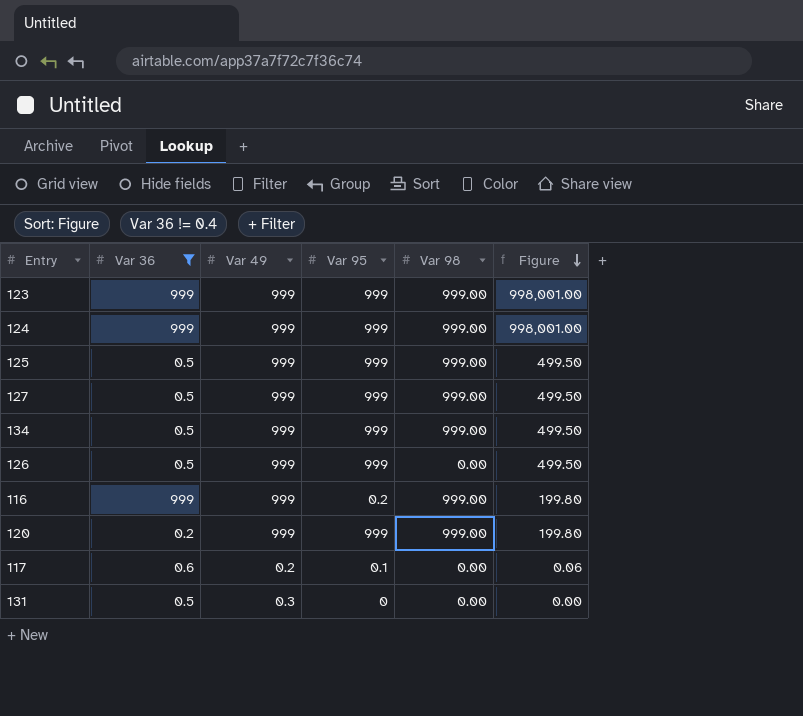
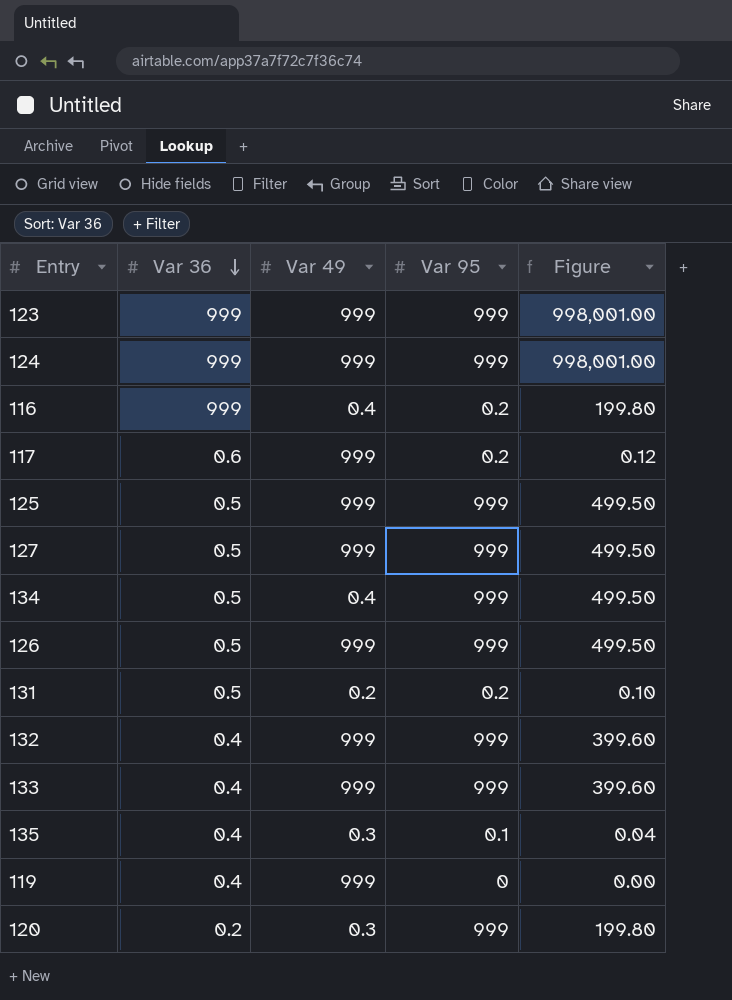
filter: Var 36 != 0.4 -> none
row order: Figure descending -> Var 36 descending
column Var 98 | position: 5 -> none
116 | Var 49: 999 -> 0.4
117 | Var 49: 0.2 -> 999
117 | Var 95: 0.1 -> 0.2
117 | Figure: 0.06 -> 0.12
134 | Var 49: 999 -> 0.4
131 | Var 49: 0.3 -> 0.2
131 | Var 95: 0 -> 0.2
131 | Figure: 0.00 -> 0.10
120 | Var 49: 999 -> 0.3

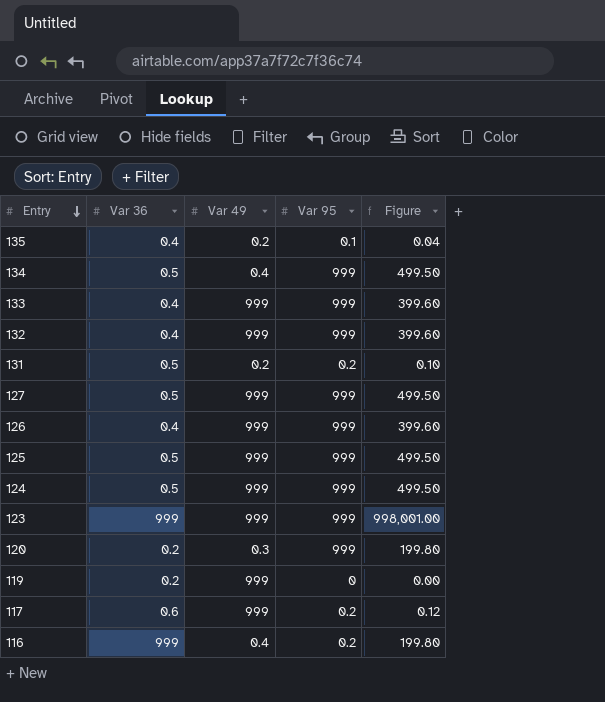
row order: Var 36 descending -> Entry descending
135 | Var 49: 0.3 -> 0.2
126 | Var 36: 0.5 -> 0.4
126 | Figure: 499.50 -> 399.60
124 | Var 36: 999 -> 0.5
124 | Figure: 998,001.00 -> 499.50
119 | Var 36: 0.4 -> 0.2

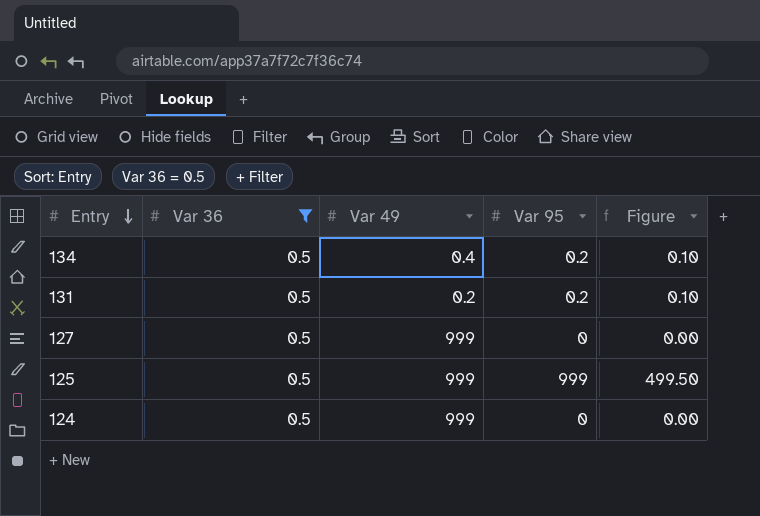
filter: none -> Var 36 = 0.5
134 | Var 95: 999 -> 0.2
134 | Figure: 499.50 -> 0.10
127 | Var 95: 999 -> 0
127 | Figure: 499.50 -> 0.00
124 | Var 95: 999 -> 0
124 | Figure: 499.50 -> 0.00

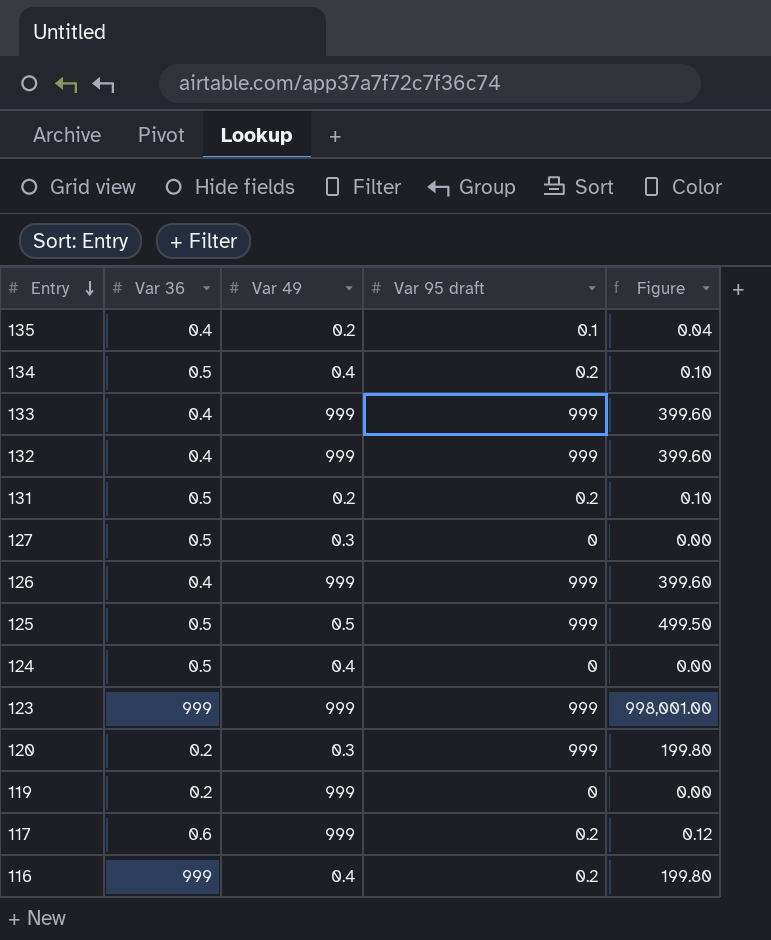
filter: Var 36 = 0.5 -> none
column name: Var 95 -> Var 95 draft
127 | Var 49: 999 -> 0.3
125 | Var 49: 999 -> 0.5
124 | Var 49: 999 -> 0.4

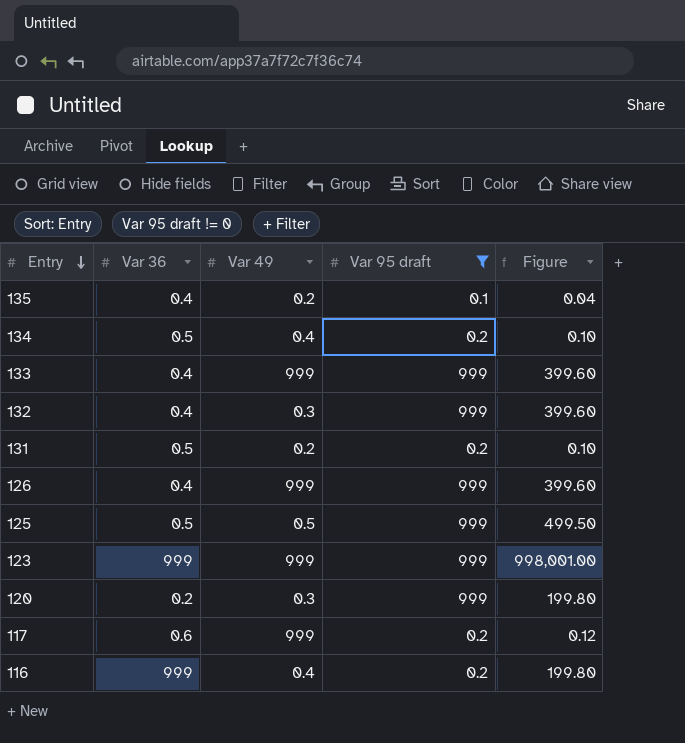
filter: none -> Var 95 draft != 0
132 | Var 49: 999 -> 0.3

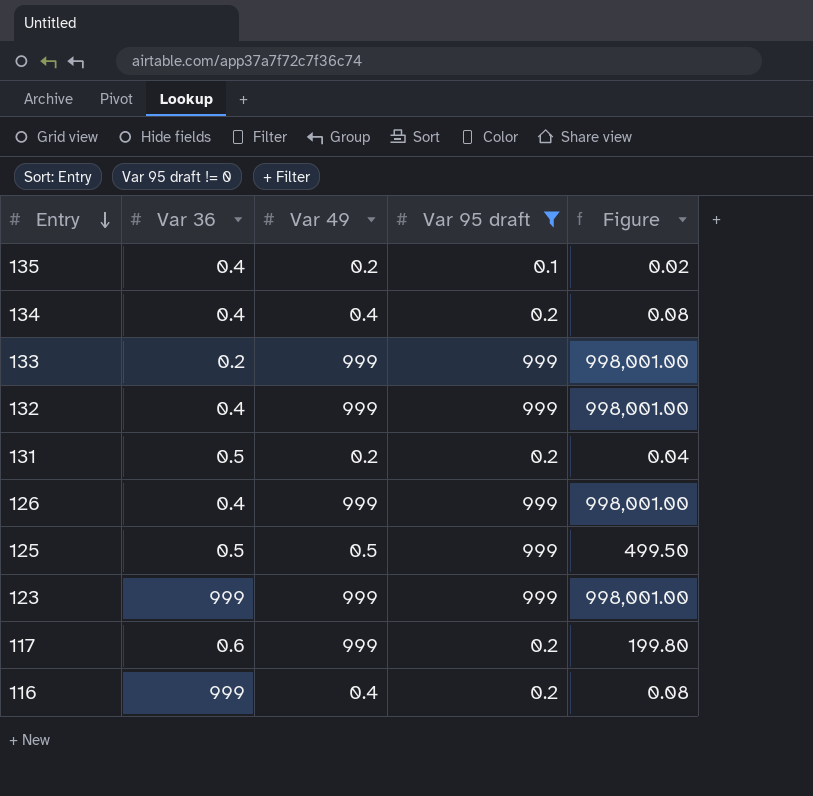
column Figure | formula: [Var 36] * [Var 95 draft] -> [Var 49] * [Var 95 draft]
row 120: 0.2 | 0.3 | 999 | 199.80 -> none
134 | Var 36: 0.5 -> 0.4
133 | Var 36: 0.4 -> 0.2
132 | Var 49: 0.3 -> 999

